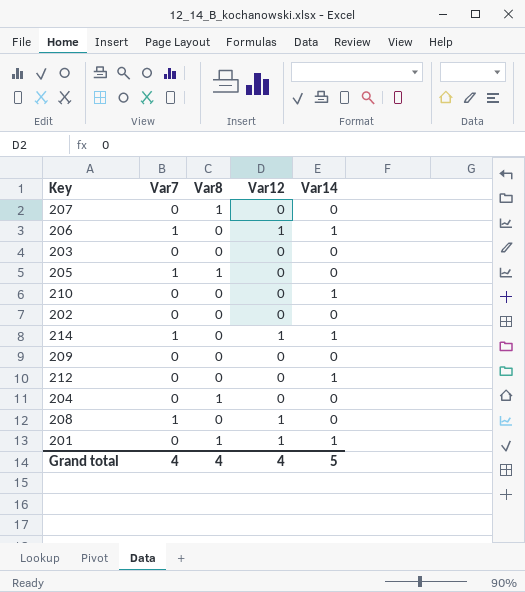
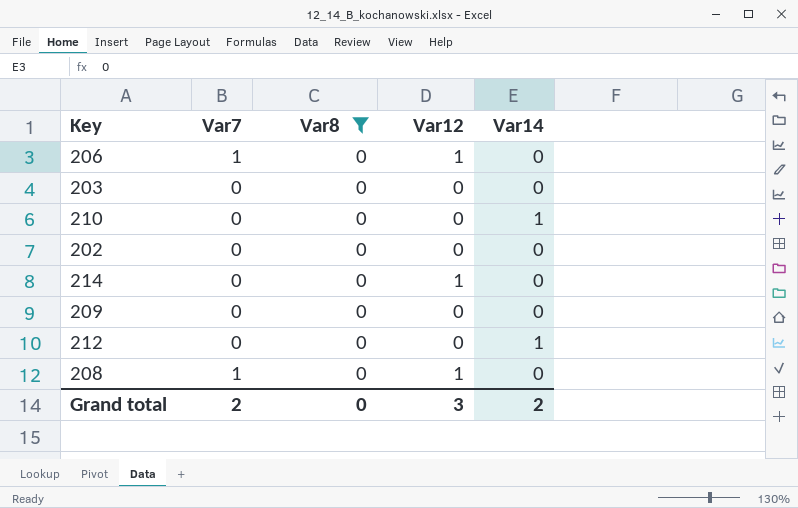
filter: none -> Var8 = 0
206 | Var14: 1 -> 0
214 | Var7: 1 -> 0
214 | Var14: 1 -> 0
Grand total | Var7: 4 -> 2
Grand total | Var8: 4 -> 0
Grand total | Var12: 4 -> 3
Grand total | Var14: 5 -> 2

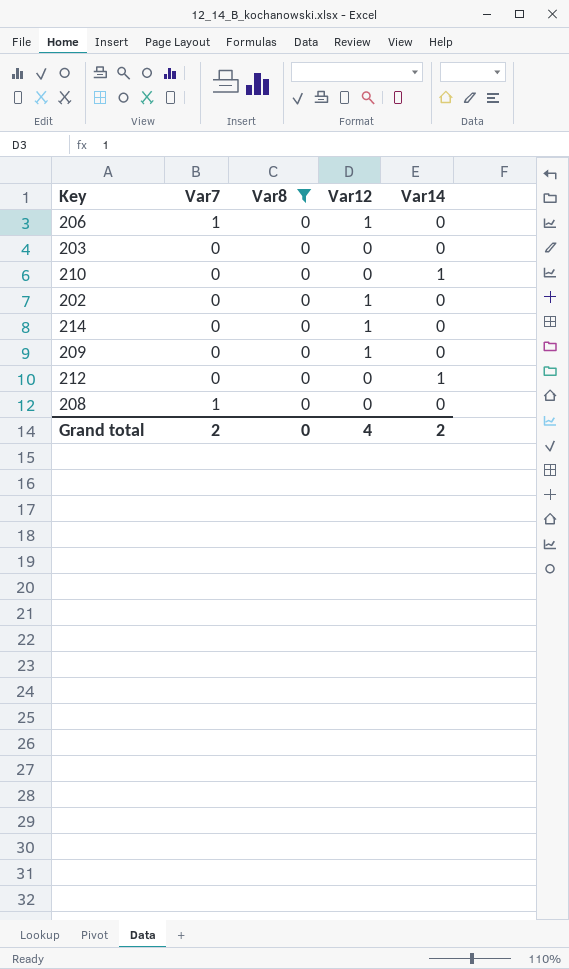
202 | Var12: 0 -> 1
209 | Var12: 0 -> 1
208 | Var12: 1 -> 0
Grand total | Var12: 3 -> 4

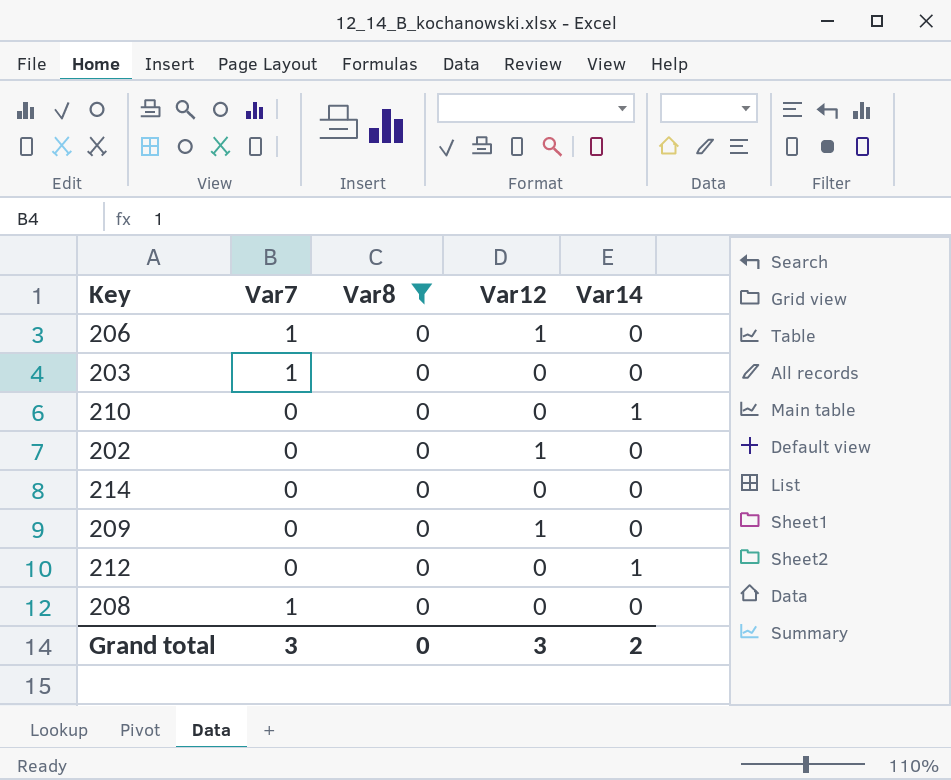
203 | Var7: 0 -> 1
214 | Var12: 1 -> 0
Grand total | Var7: 2 -> 3
Grand total | Var12: 4 -> 3

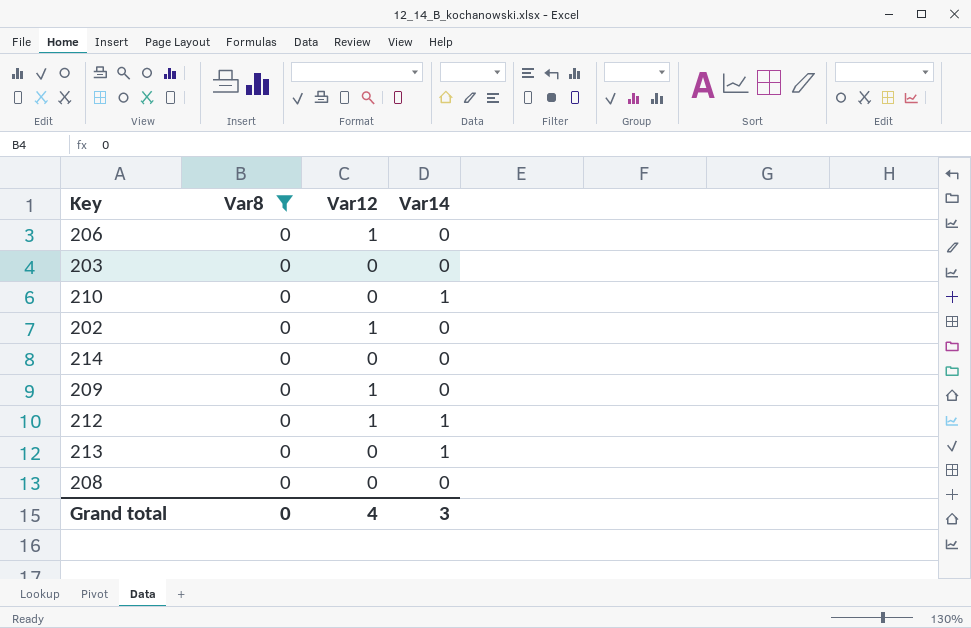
column Var7 | position: 2 -> none
212 | Var12: 0 -> 1
row 213: none -> 0 | 0 | 1
Grand total | Var12: 3 -> 4
Grand total | Var14: 2 -> 3

